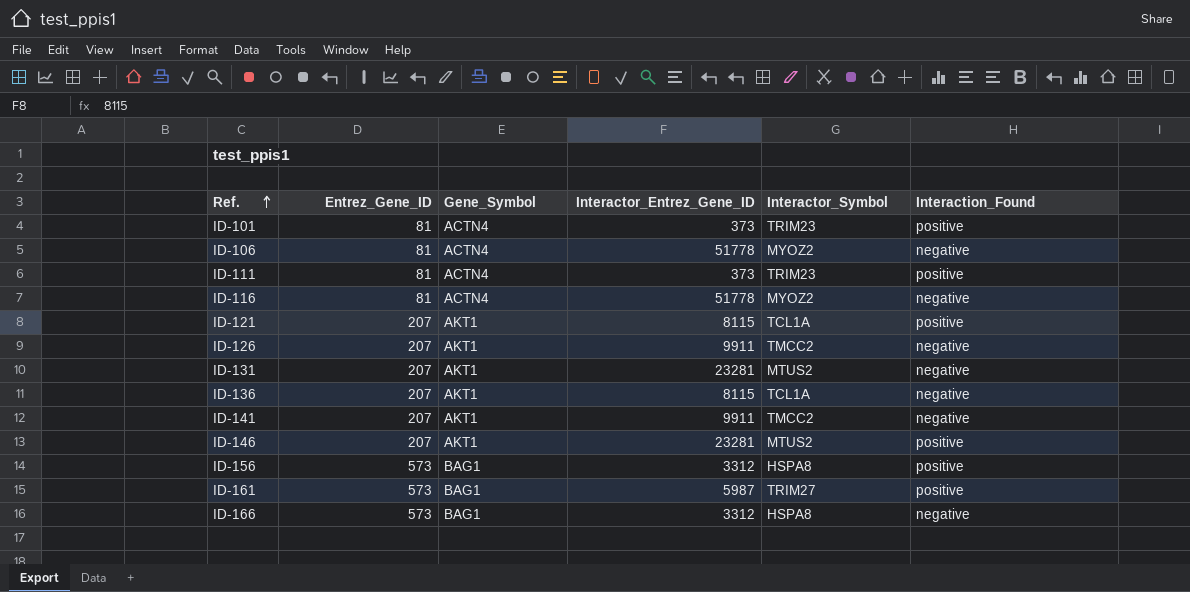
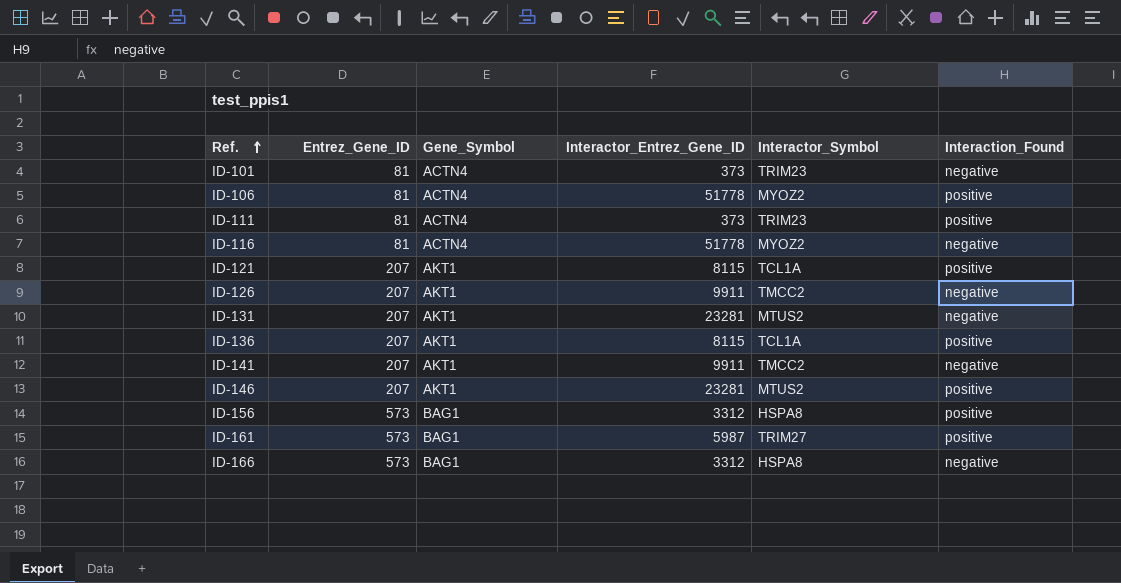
ID-101 | Interaction_Found: positive -> negative
ID-106 | Interaction_Found: negative -> positive
ID-136 | Interaction_Found: negative -> positive

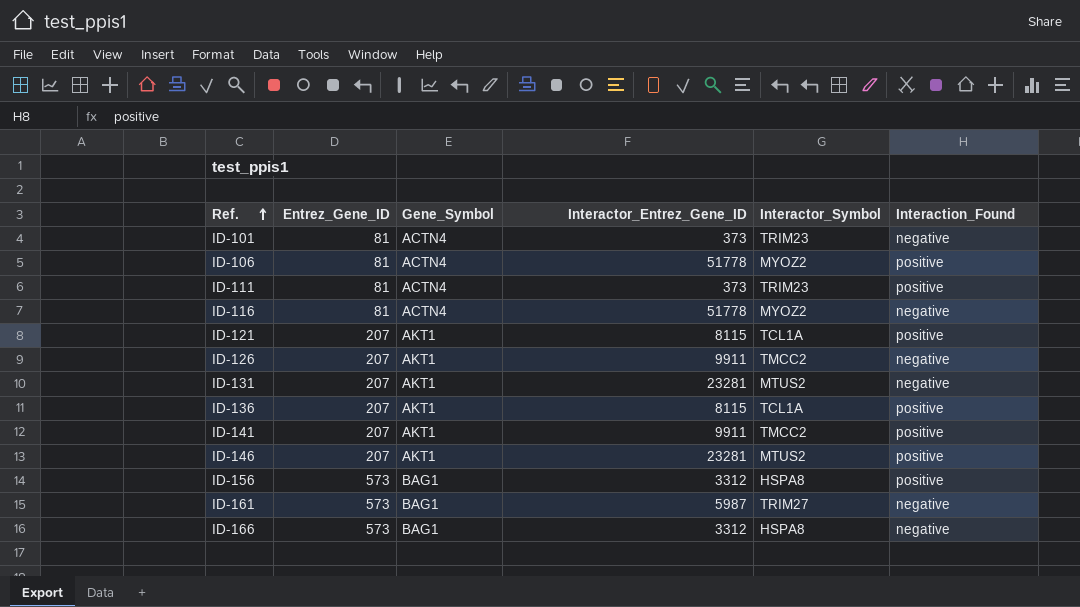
ID-141 | Interaction_Found: negative -> positive
ID-161 | Interaction_Found: positive -> negative

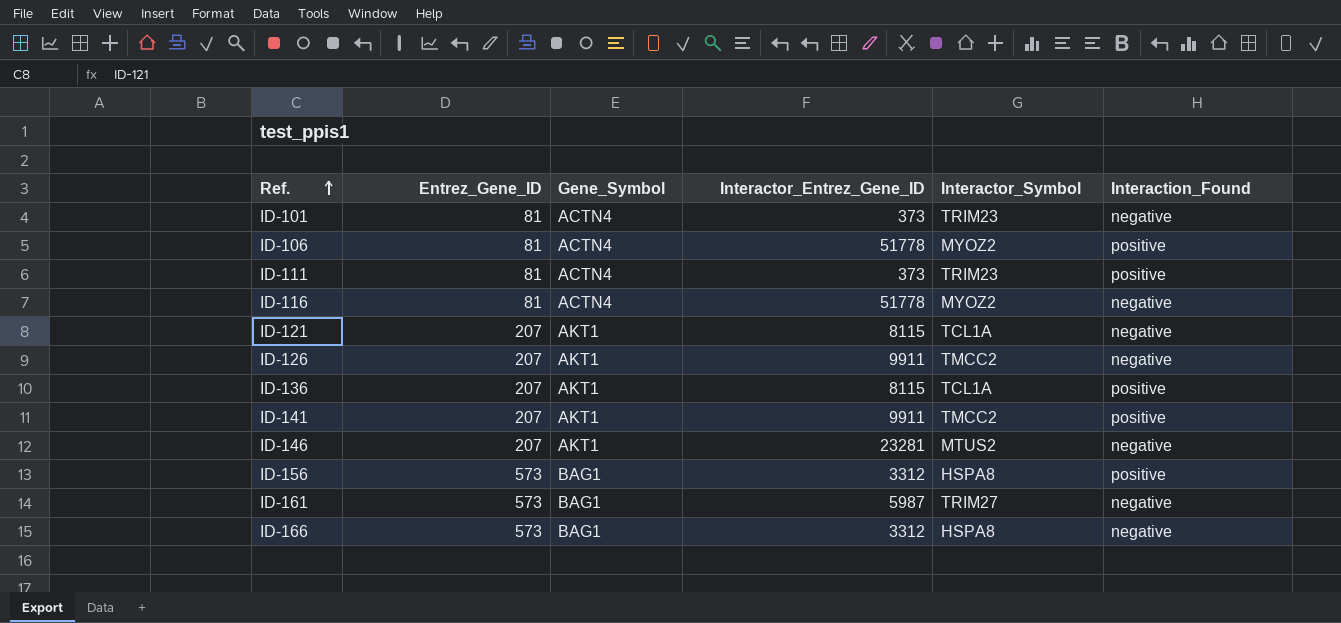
row ID-131: 207 | AKT1 | 23281 | MTUS2 | negative -> none
ID-121 | Interaction_Found: positive -> negative
ID-146 | Interaction_Found: positive -> negative

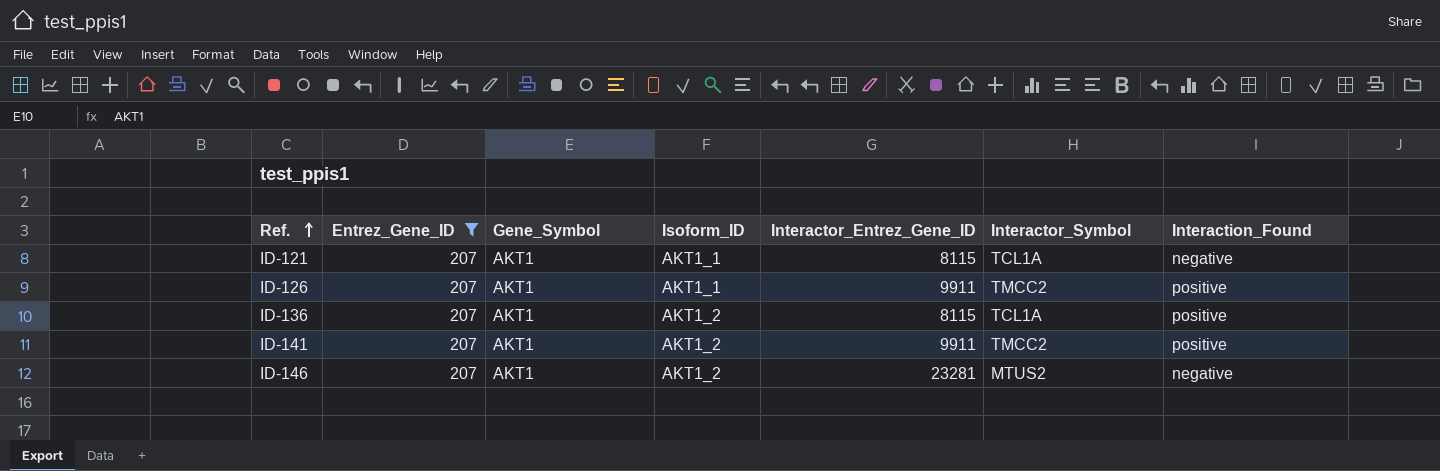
filter: none -> Entrez_Gene_ID = 207
column Isoform_ID | position: none -> 4
ID-126 | Interaction_Found: negative -> positive

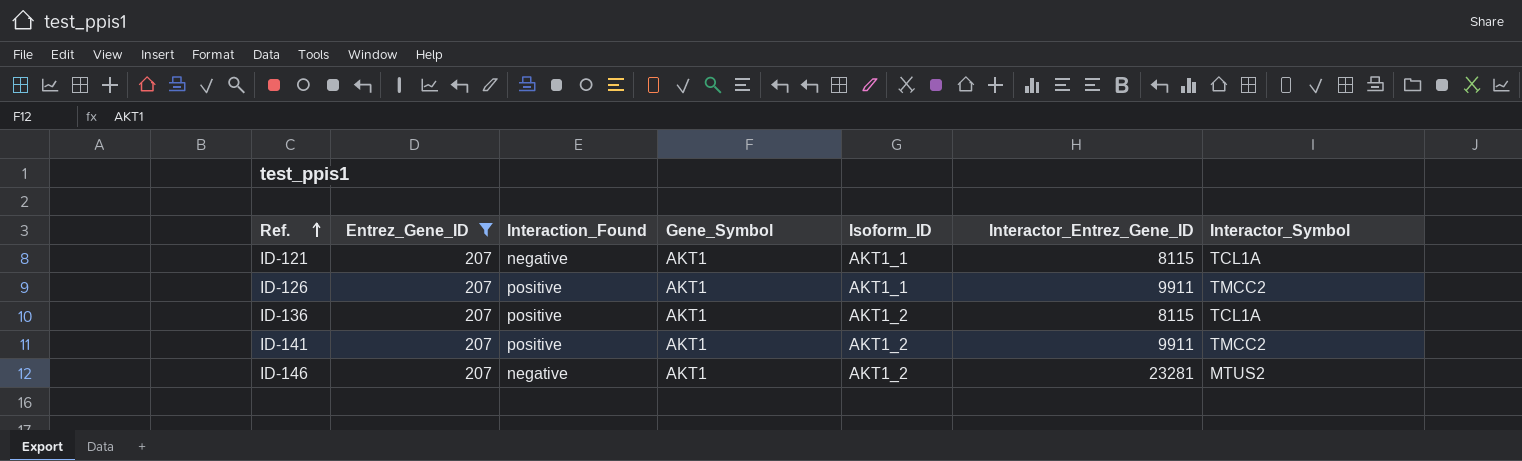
column Interaction_Found | position: 7 -> 3

